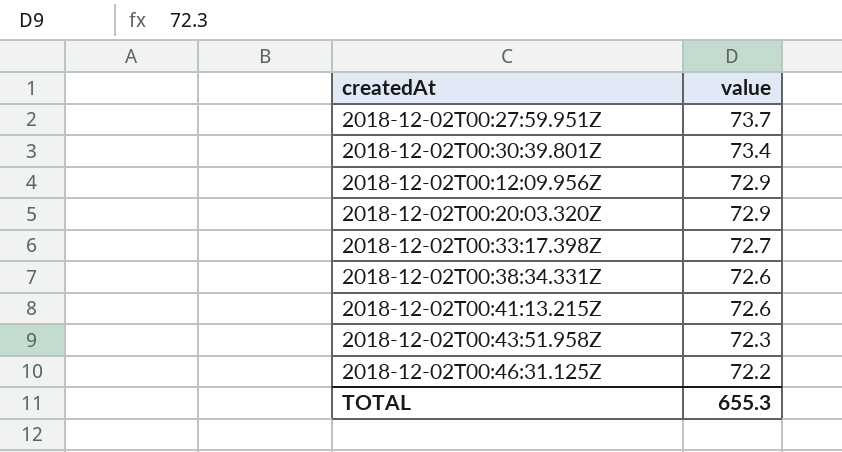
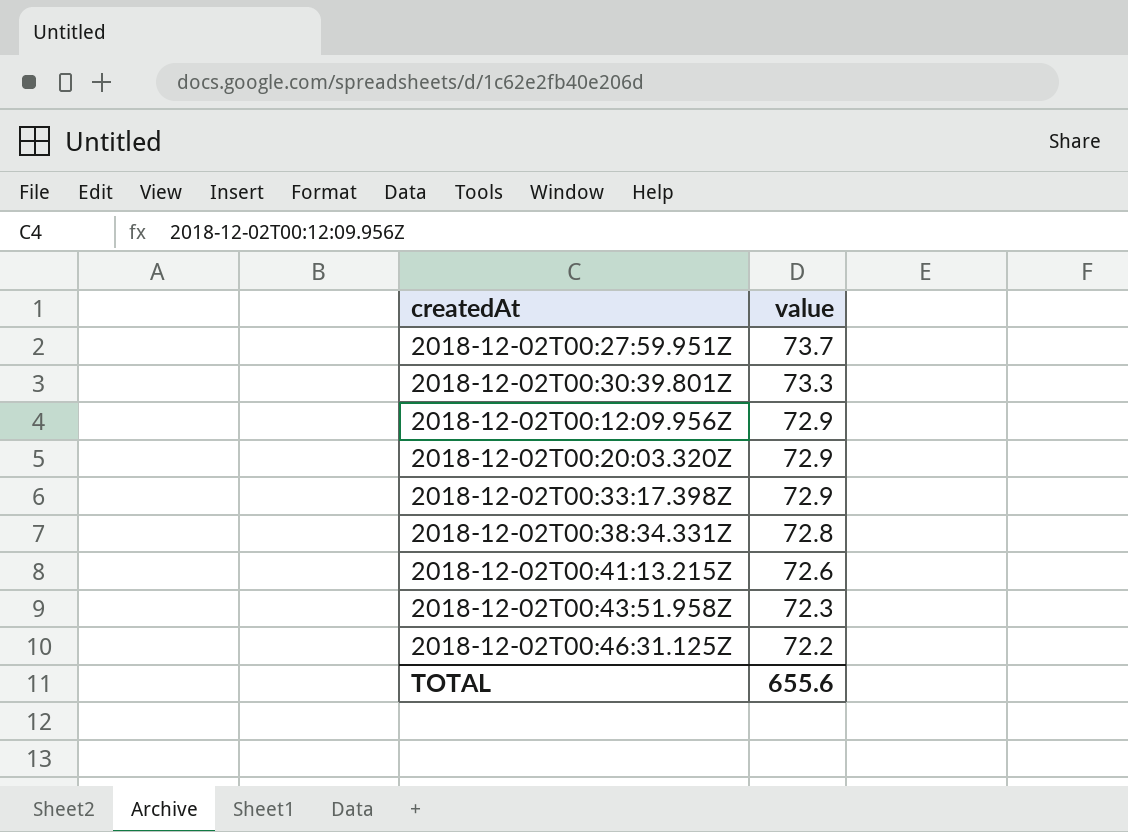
2018-12-02T00:30:39.801Z | value: 73.4 -> 73.3
2018-12-02T00:33:17.398Z | value: 72.7 -> 72.9
2018-12-02T00:38:34.331Z | value: 72.6 -> 72.8
TOTAL | value: 655.3 -> 655.6

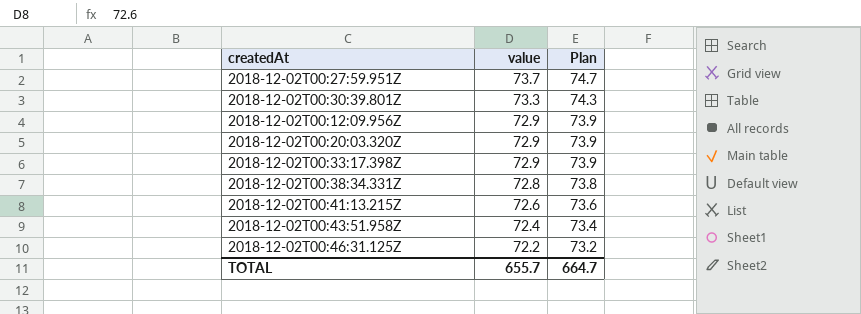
column Plan | formula: none -> [value] + 1
2018-12-02T00:43:51.958Z | value: 72.3 -> 72.4
TOTAL | value: 655.6 -> 655.7

